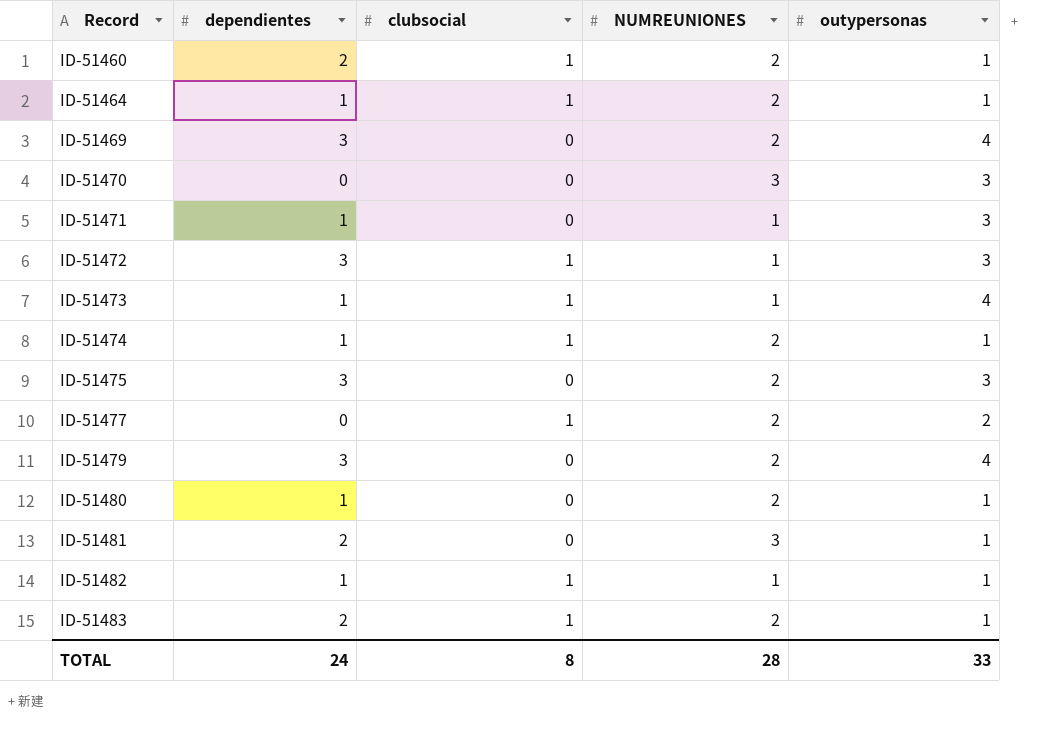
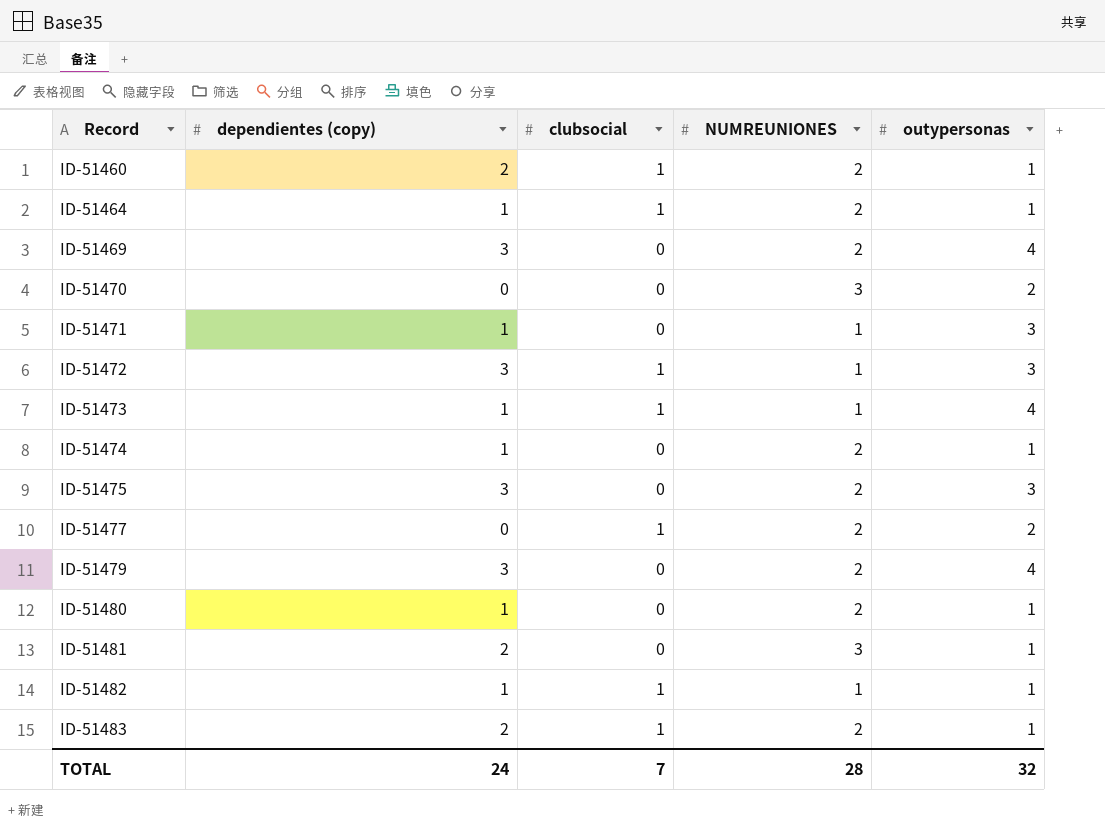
column name: dependientes -> dependientes (copy)
ID-51470 | outypersonas: 3 -> 2
ID-51474 | clubsocial: 1 -> 0
TOTAL | clubsocial: 8 -> 7
TOTAL | outypersonas: 33 -> 32

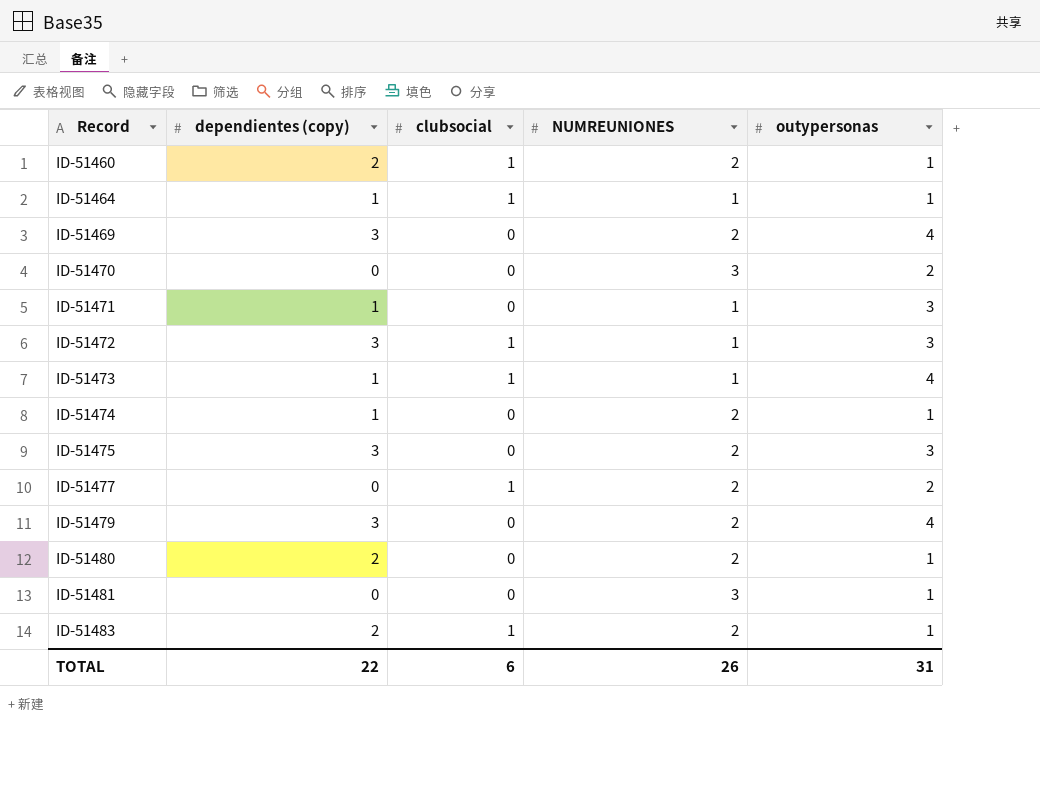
row ID-51482: 1 | 1 | 1 | 1 -> none
ID-51464 | NUMREUNIONES: 2 -> 1
ID-51480 | dependientes (copy): 1 -> 2
ID-51481 | dependientes (copy): 2 -> 0
TOTAL | dependientes (copy): 24 -> 22
TOTAL | clubsocial: 7 -> 6
TOTAL | NUMREUNIONES: 28 -> 26
TOTAL | outypersonas: 32 -> 31

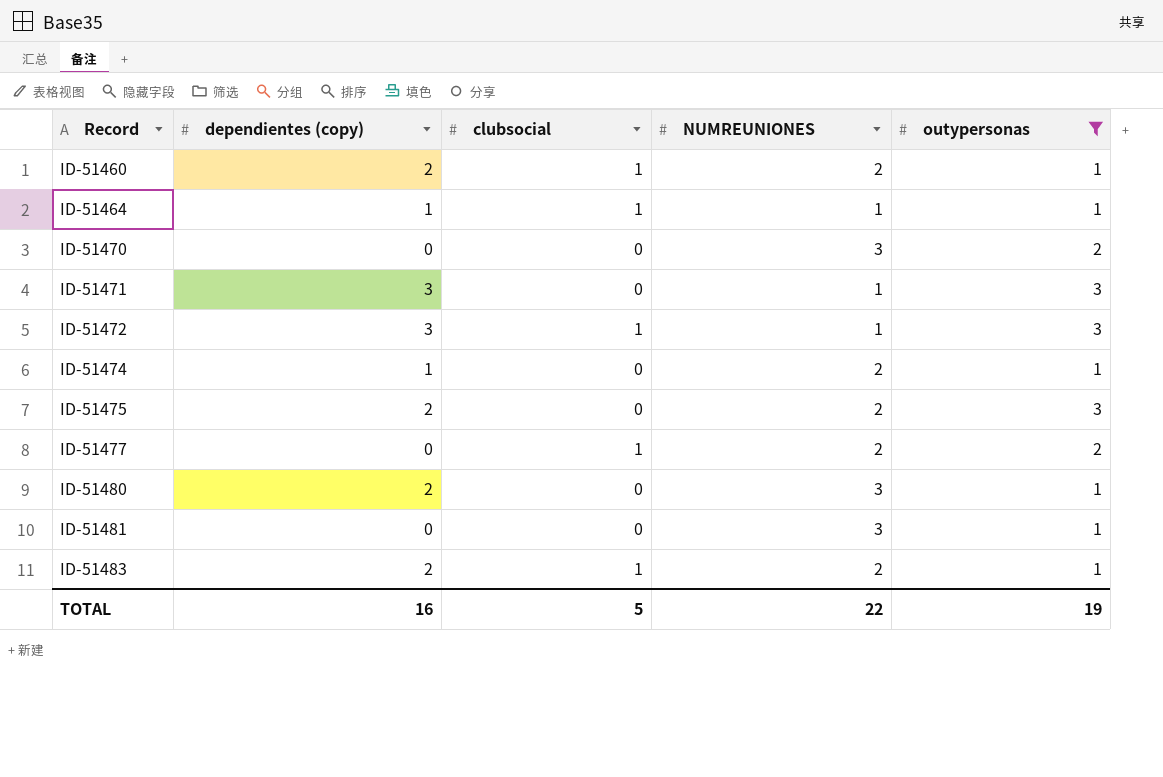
filter: none -> outypersonas != 4
ID-51471 | dependientes (copy): 1 -> 3
ID-51475 | dependientes (copy): 3 -> 2
ID-51480 | NUMREUNIONES: 2 -> 3
TOTAL | dependientes (copy): 22 -> 16
TOTAL | clubsocial: 6 -> 5
TOTAL | NUMREUNIONES: 26 -> 22
TOTAL | outypersonas: 31 -> 19

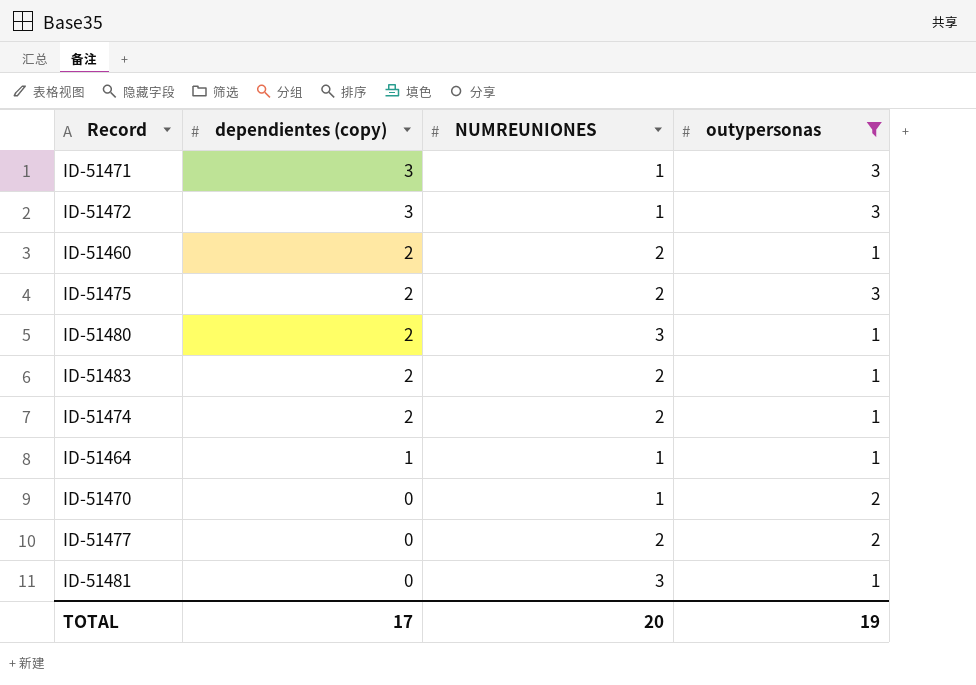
row order: Record ascending -> dependientes (copy) descending
column clubsocial | position: 3 -> none
ID-51474 | dependientes (copy): 1 -> 2
ID-51470 | NUMREUNIONES: 3 -> 1
TOTAL | dependientes (copy): 16 -> 17
TOTAL | NUMREUNIONES: 22 -> 20

